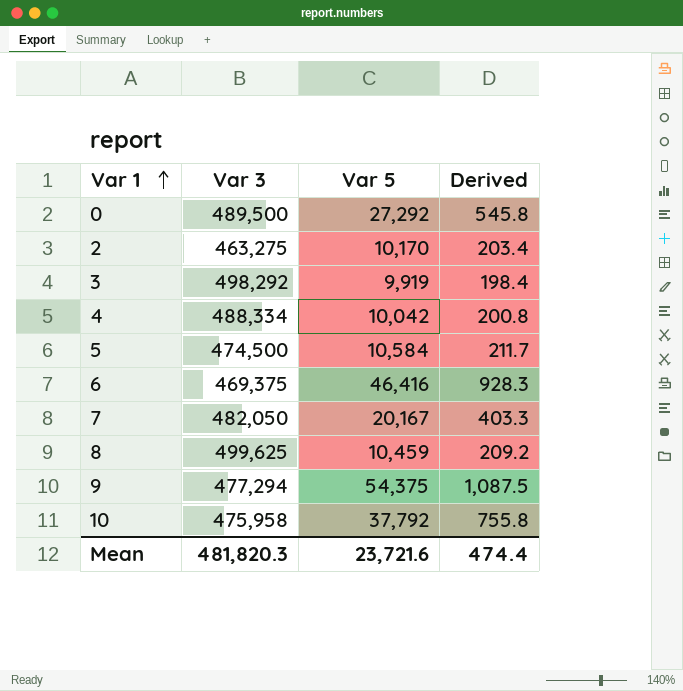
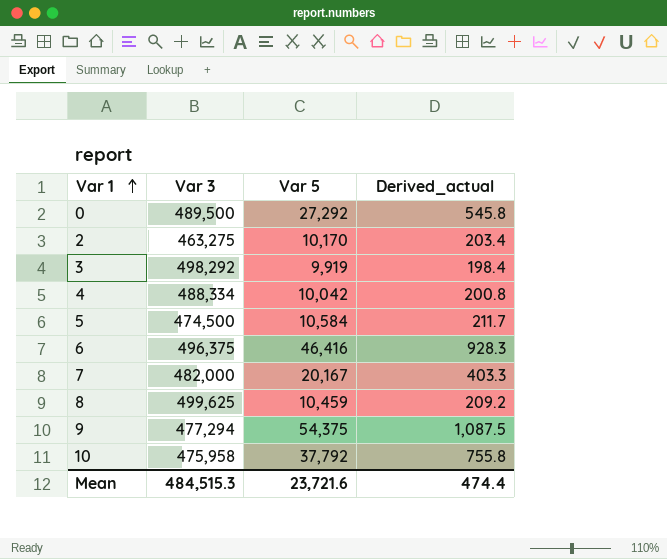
column name: Derived -> Derived_actual
6 | Var 3: 469,375 -> 496,375
7 | Var 3: 482,050 -> 482,000
Mean | Var 3: 481,820.3 -> 484,515.3

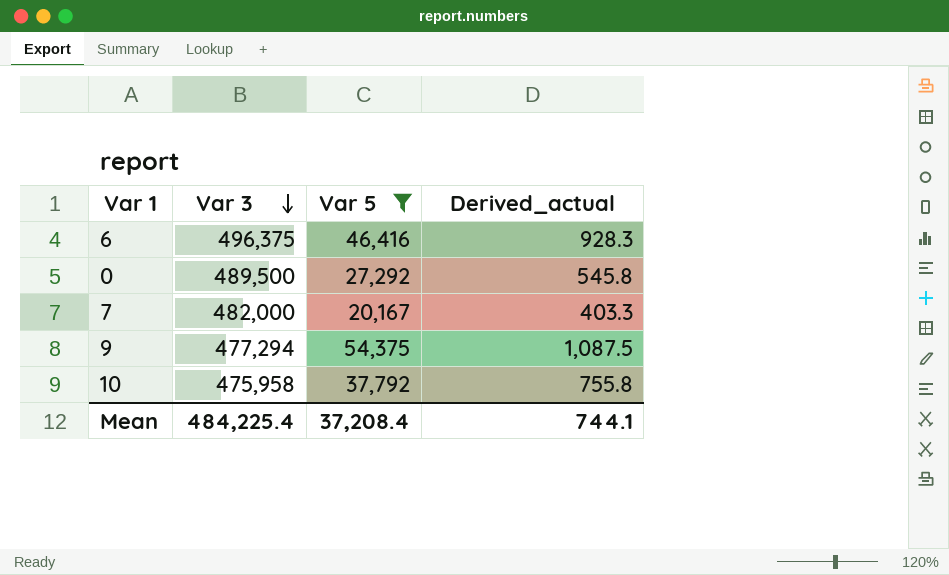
filter: none -> Var 5 >= 20,167
row order: Var 1 ascending -> Var 3 descending
Mean | Var 3: 484,515.3 -> 484,225.4
Mean | Var 5: 23,721.6 -> 37,208.4
Mean | Derived_actual: 474.4 -> 744.1

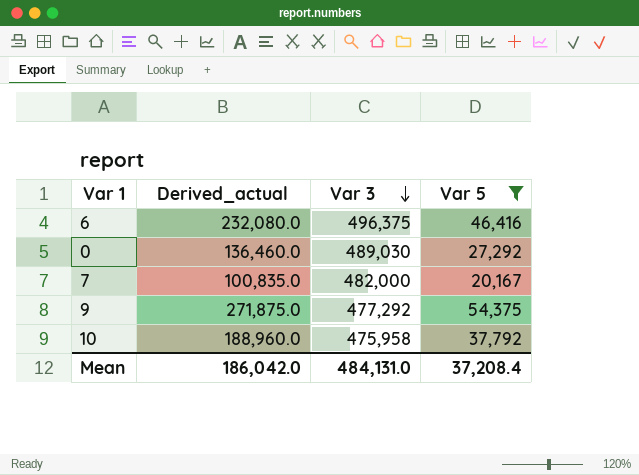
column Derived_actual | formula: [Var 5] * 0.02 -> [Var 5] * 5
column Derived_actual | position: 4 -> 2
0 | Var 3: 489,500 -> 489,030
9 | Var 3: 477,294 -> 477,292
Mean | Derived_actual: 744.1 -> 186,042.0
Mean | Var 3: 484,225.4 -> 484,131.0

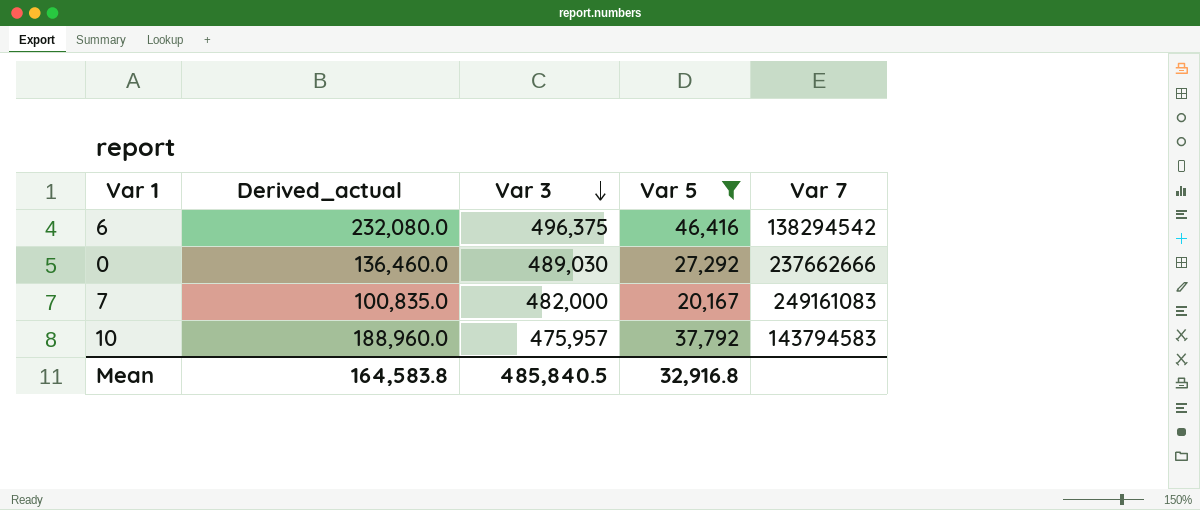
column Var 7 | position: none -> 5
row 9: 271,875.0 | 477,292 | 54,375 -> none
10 | Var 3: 475,958 -> 475,957
Mean | Derived_actual: 186,042.0 -> 164,583.8
Mean | Var 3: 484,131.0 -> 485,840.5
Mean | Var 5: 37,208.4 -> 32,916.8

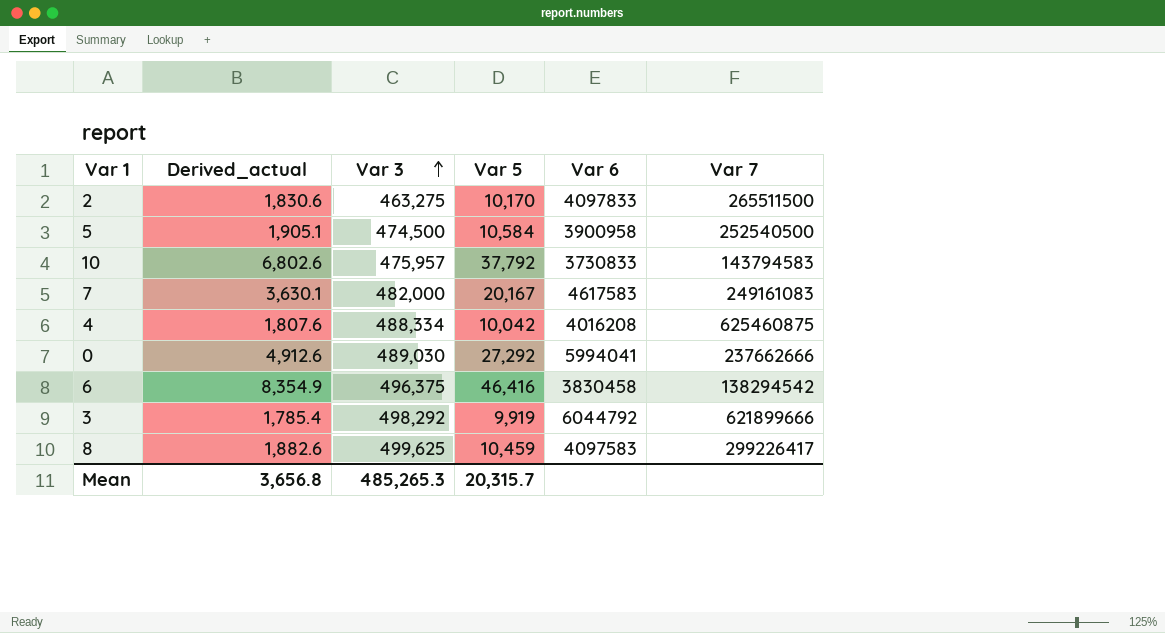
filter: Var 5 >= 20,167 -> none
row order: Var 3 descending -> Var 3 ascending
column Derived_actual | formula: [Var 5] * 5 -> [Var 5] * 0.18
column Var 6 | position: none -> 5
Mean | Derived_actual: 164,583.8 -> 3,656.8
Mean | Var 3: 485,840.5 -> 485,265.3
Mean | Var 5: 32,916.8 -> 20,315.7

